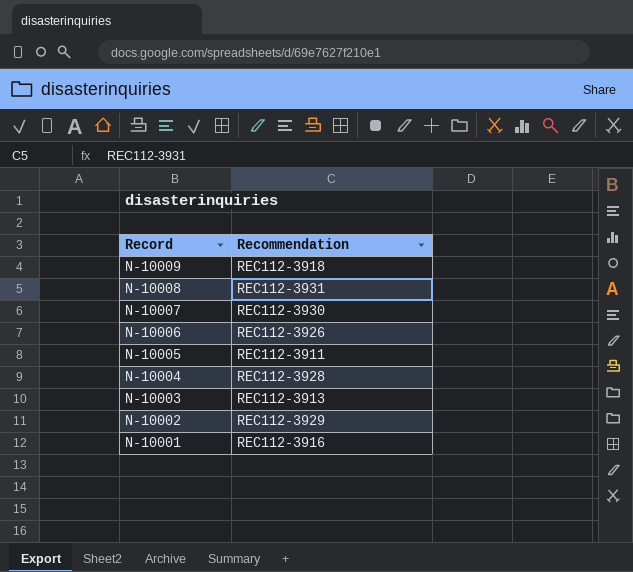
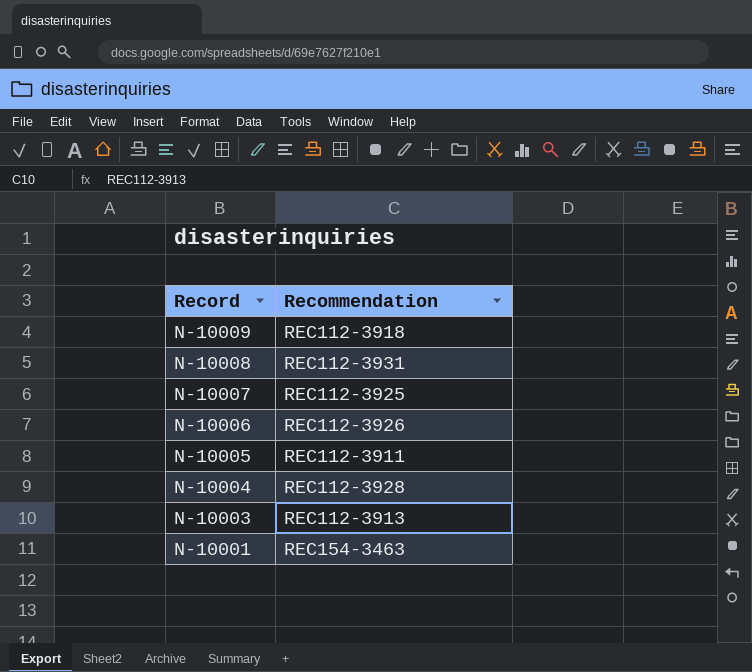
row N-10002: REC112-3929 -> none
N-10007 | Recommendation: REC112-3930 -> REC112-3925
N-10001 | Recommendation: REC112-3916 -> REC154-3463

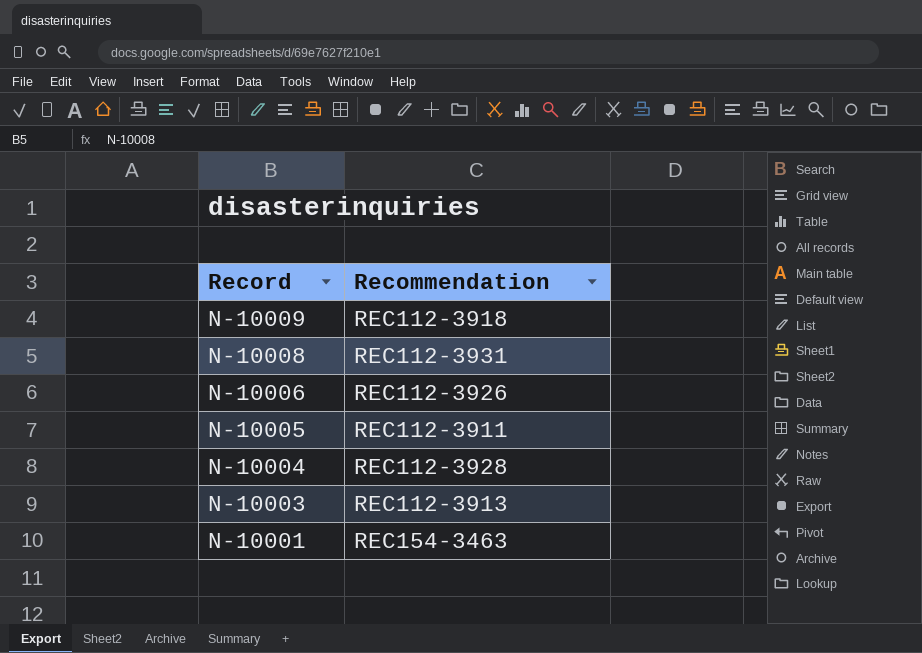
row N-10007: REC112-3925 -> none

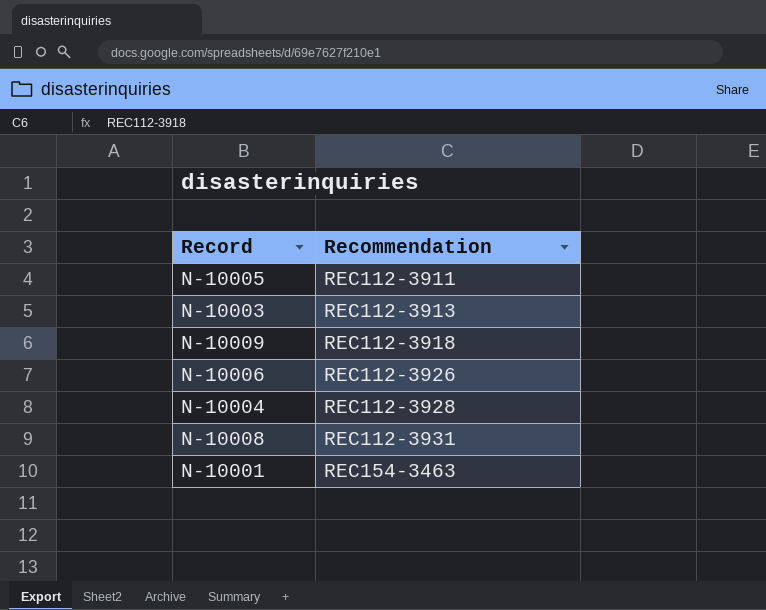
row order: Record descending -> Recommendation ascending

